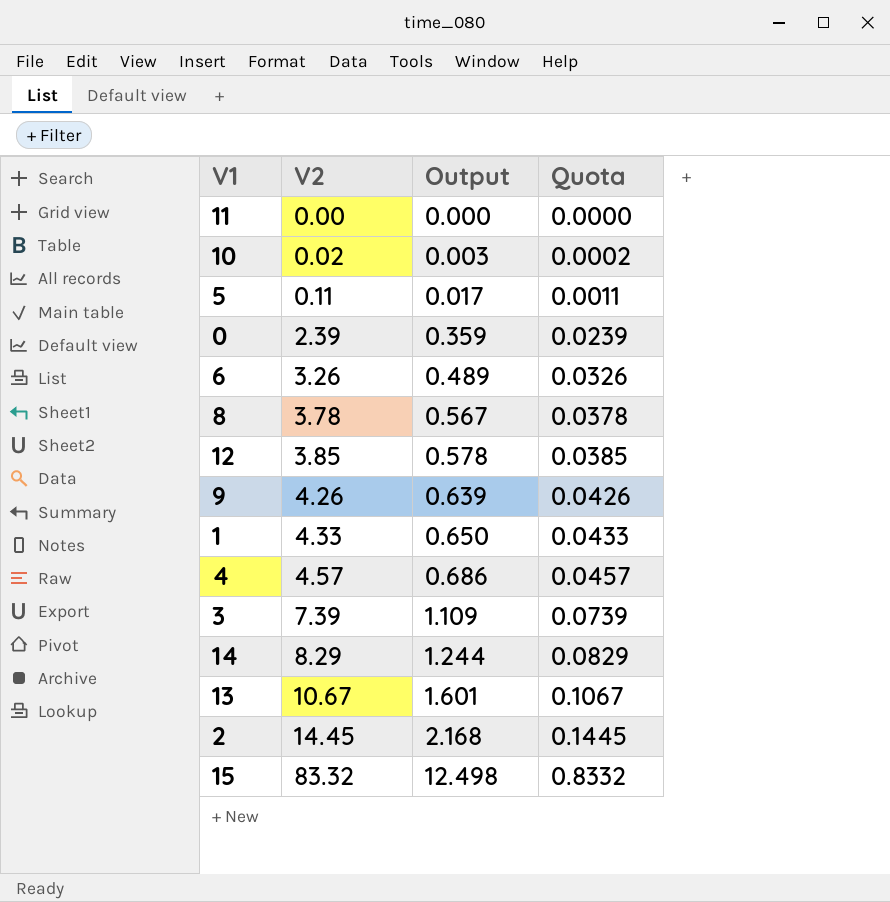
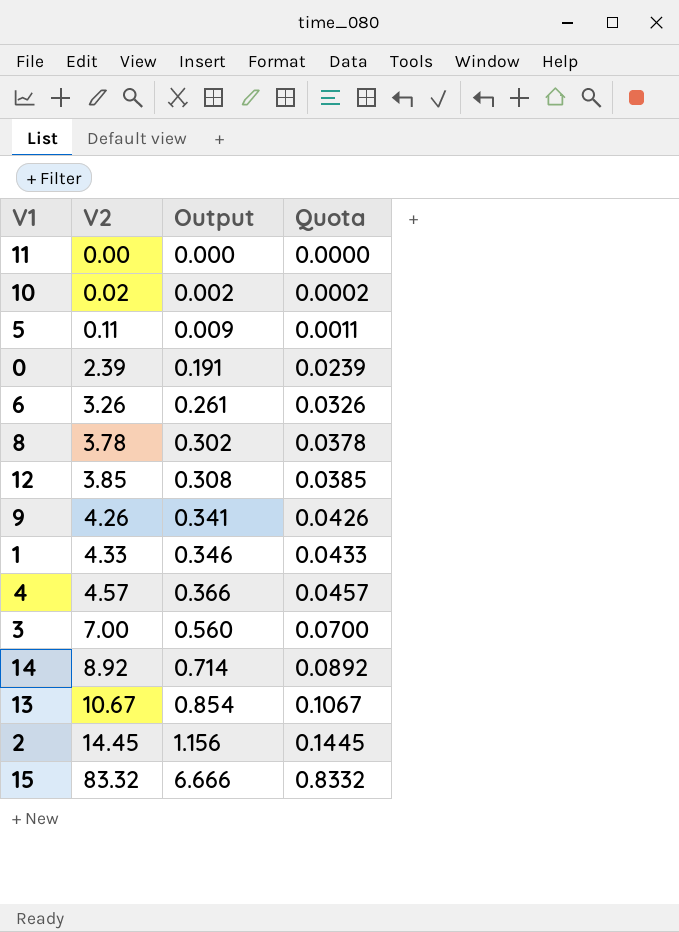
column Output | formula: [V2] * 0.15 -> [V2] * 0.08
3 | V2: 7.39 -> 7.00
3 | Quota: 0.0739 -> 0.0700
14 | V2: 8.29 -> 8.92
14 | Quota: 0.0829 -> 0.0892

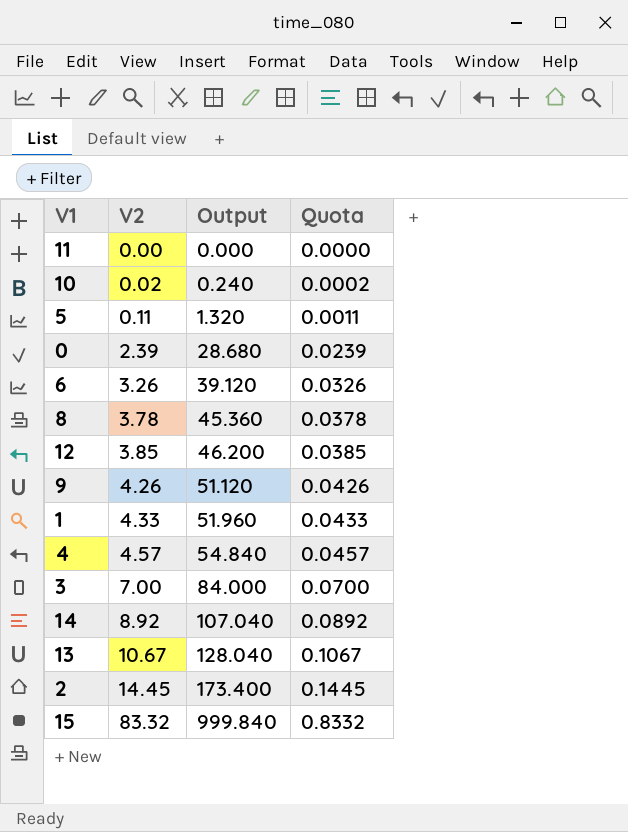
column Output | formula: [V2] * 0.08 -> [V2] * 12

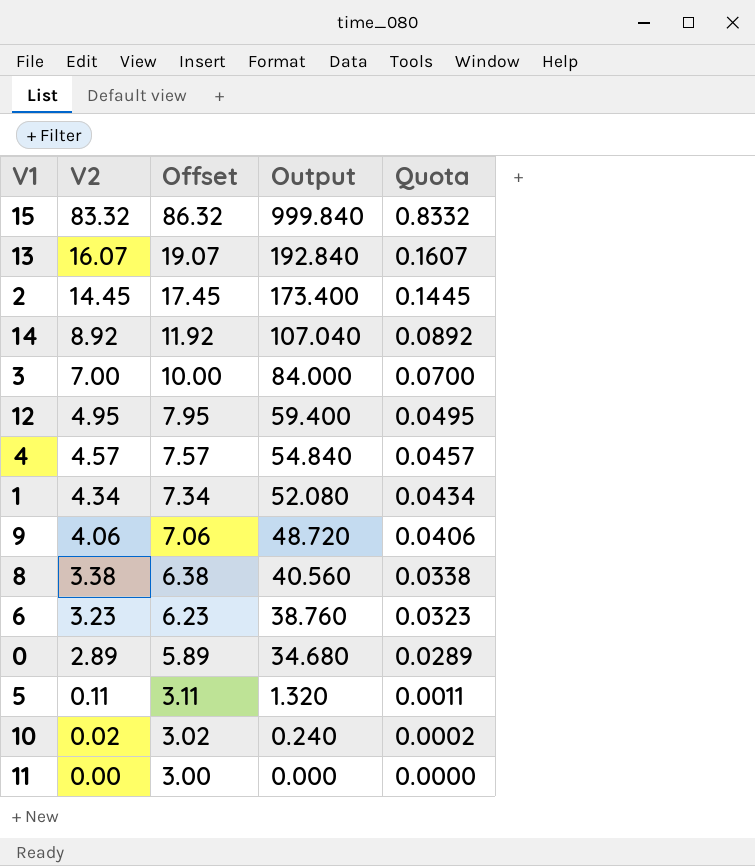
row order: V2 ascending -> V2 descending
column Offset | formula: none -> [V2] + 3
13 | V2: 10.67 -> 16.07
13 | Output: 128.040 -> 192.840
13 | Quota: 0.1067 -> 0.1607
12 | V2: 3.85 -> 4.95
12 | Output: 46.200 -> 59.400
12 | Quota: 0.0385 -> 0.0495
1 | V2: 4.33 -> 4.34
1 | Output: 51.960 -> 52.080
1 | Quota: 0.0433 -> 0.0434
9 | V2: 4.26 -> 4.06
9 | Output: 51.120 -> 48.720
9 | Quota: 0.0426 -> 0.0406
8 | V2: 3.78 -> 3.38
8 | Output: 45.360 -> 40.560
8 | Quota: 0.0378 -> 0.0338
6 | V2: 3.26 -> 3.23
6 | Output: 39.120 -> 38.760
6 | Quota: 0.0326 -> 0.0323
0 | V2: 2.39 -> 2.89
0 | Output: 28.680 -> 34.680
0 | Quota: 0.0239 -> 0.0289

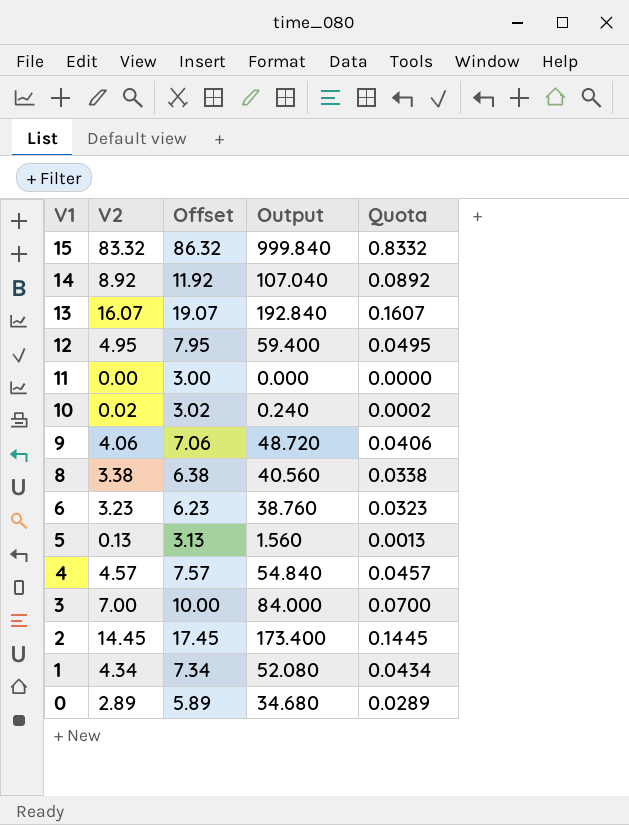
row order: V2 descending -> V1 descending
5 | V2: 0.11 -> 0.13
5 | Offset: 3.11 -> 3.13
5 | Output: 1.320 -> 1.560
5 | Quota: 0.0011 -> 0.0013

